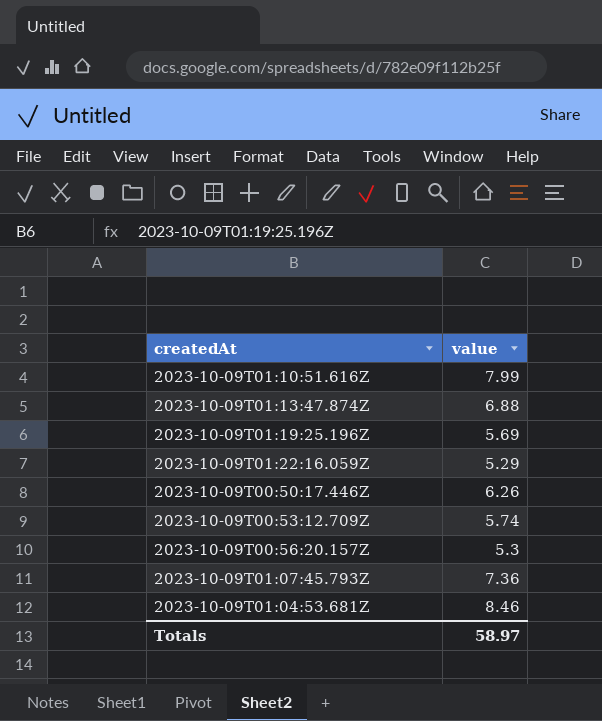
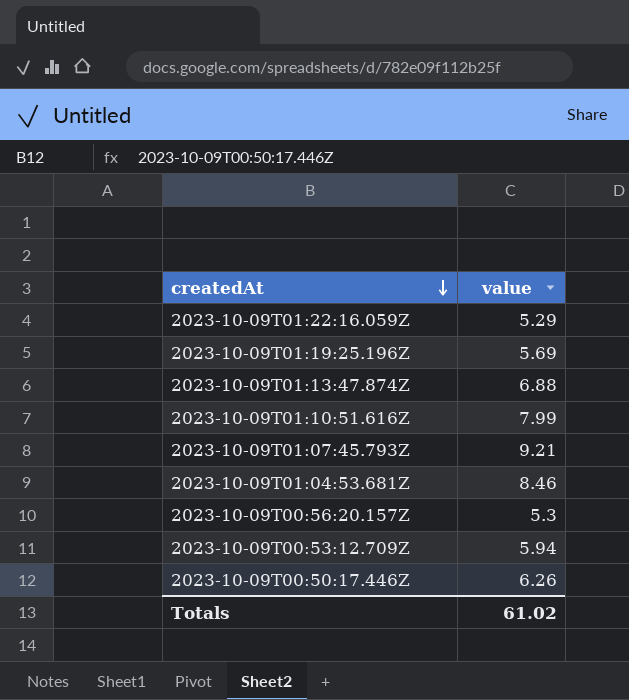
row order: none -> createdAt descending
2023-10-09T01:07:45.793Z | value: 7.36 -> 9.21
2023-10-09T00:53:12.709Z | value: 5.74 -> 5.94
Totals | value: 58.97 -> 61.02

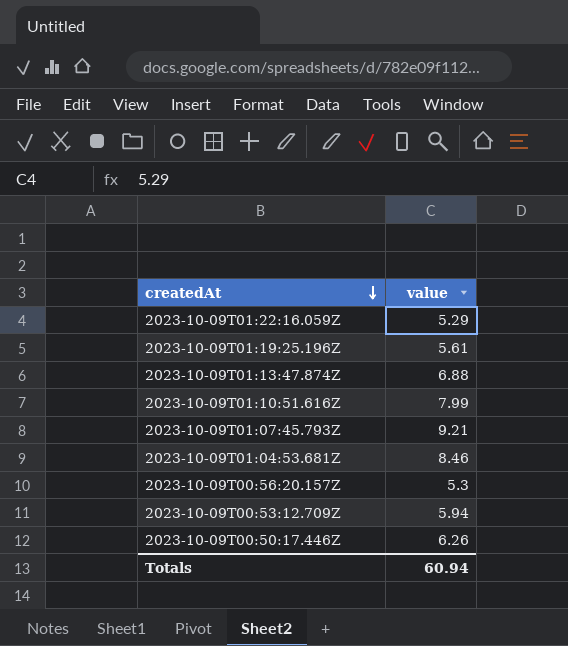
2023-10-09T01:19:25.196Z | value: 5.69 -> 5.61
Totals | value: 61.02 -> 60.94

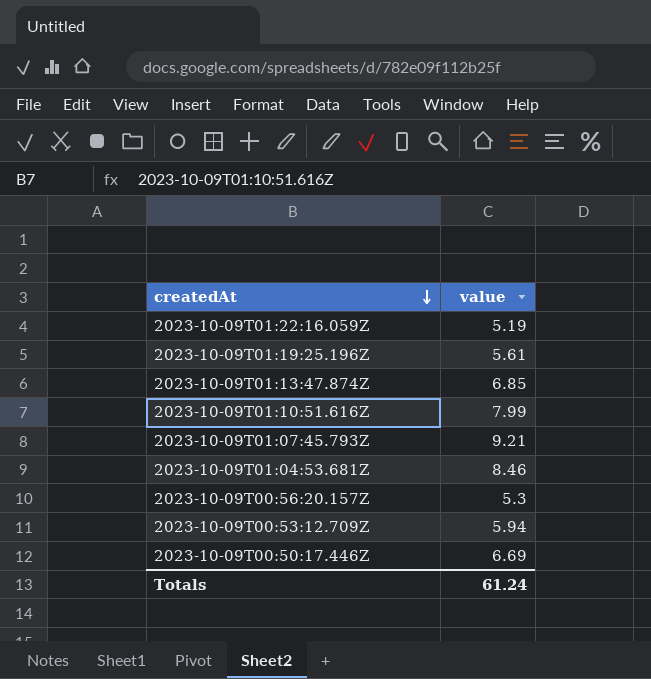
2023-10-09T01:22:16.059Z | value: 5.29 -> 5.19
2023-10-09T01:13:47.874Z | value: 6.88 -> 6.85
2023-10-09T00:50:17.446Z | value: 6.26 -> 6.69
Totals | value: 60.94 -> 61.24

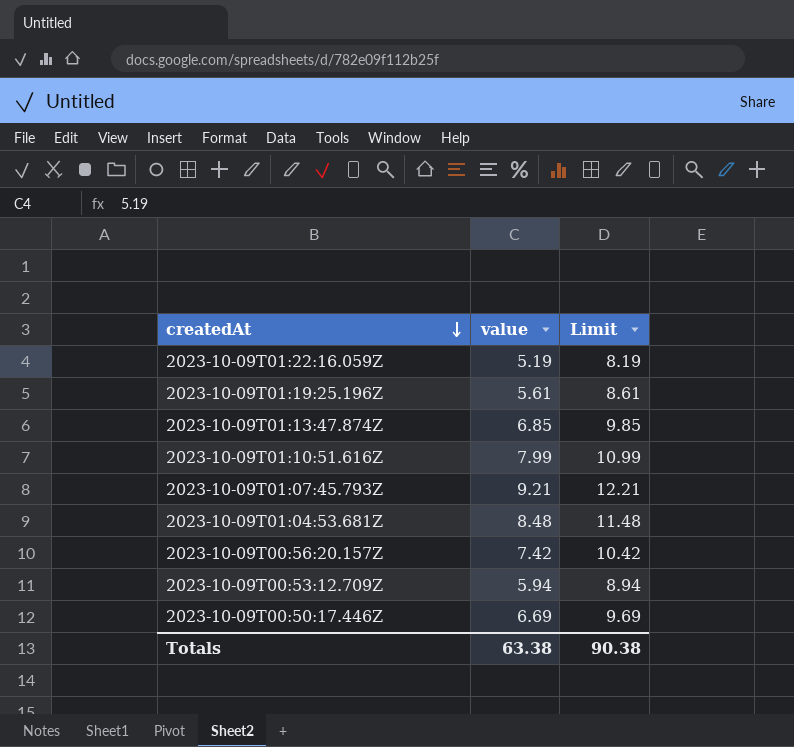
column Limit | formula: none -> [value] + 3
2023-10-09T01:04:53.681Z | value: 8.46 -> 8.48
2023-10-09T00:56:20.157Z | value: 5.3 -> 7.42
Totals | value: 61.24 -> 63.38

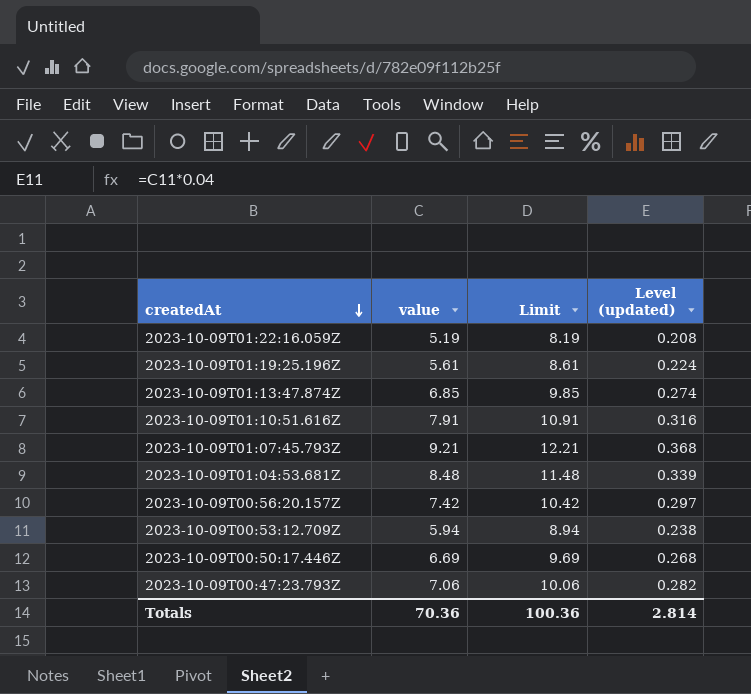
column Level (updated) | formula: none -> [value] * 0.04
2023-10-09T01:10:51.616Z | value: 7.99 -> 7.91
2023-10-09T01:10:51.616Z | Limit: 10.99 -> 10.91
row 2023-10-09T00:47:23.793Z: none -> 7.06 | 10.06 | 0.282
Totals | value: 63.38 -> 70.36
Totals | Limit: 90.38 -> 100.36

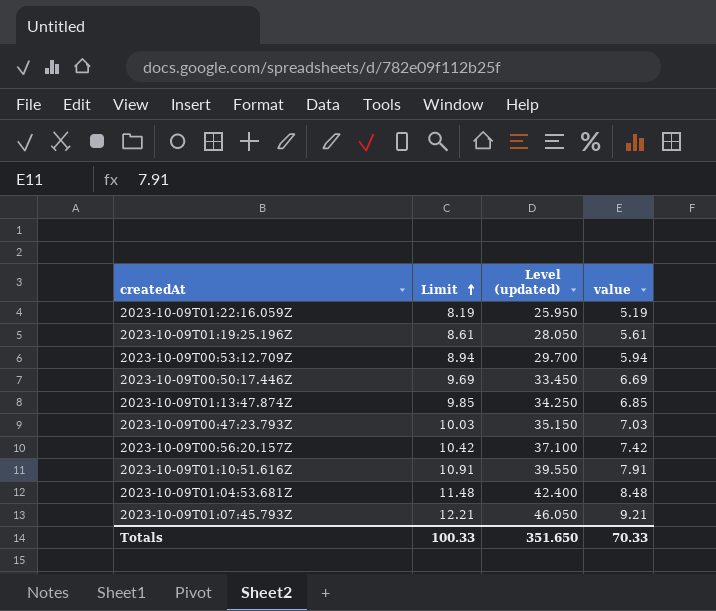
row order: createdAt descending -> Limit ascending
column Level (updated) | formula: [value] * 0.04 -> [value] * 5
column value | position: 2 -> 4
2023-10-09T00:47:23.793Z | Limit: 10.06 -> 10.03
2023-10-09T00:47:23.793Z | value: 7.06 -> 7.03
Totals | Limit: 100.36 -> 100.33
Totals | Level (updated): 2.814 -> 351.650
Totals | value: 70.36 -> 70.33

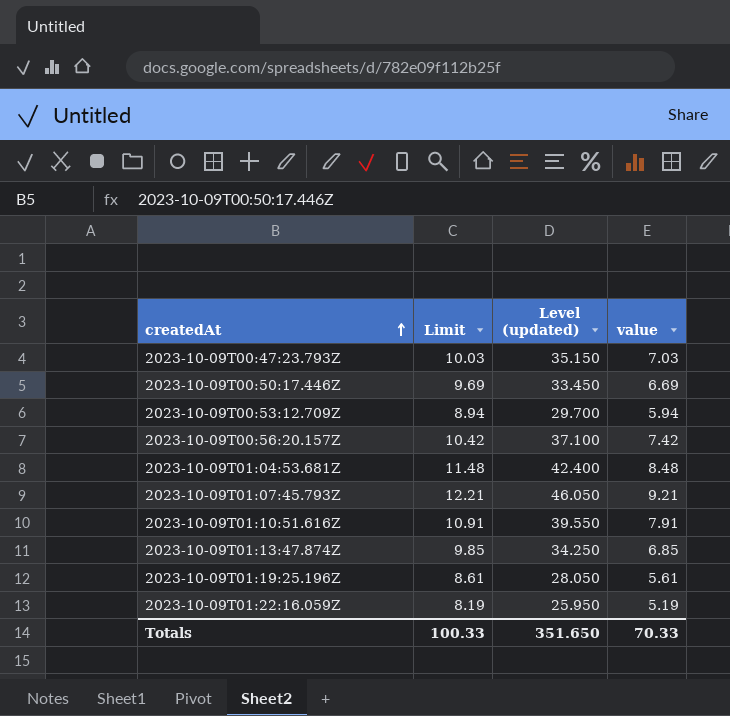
row order: Limit ascending -> createdAt ascending

